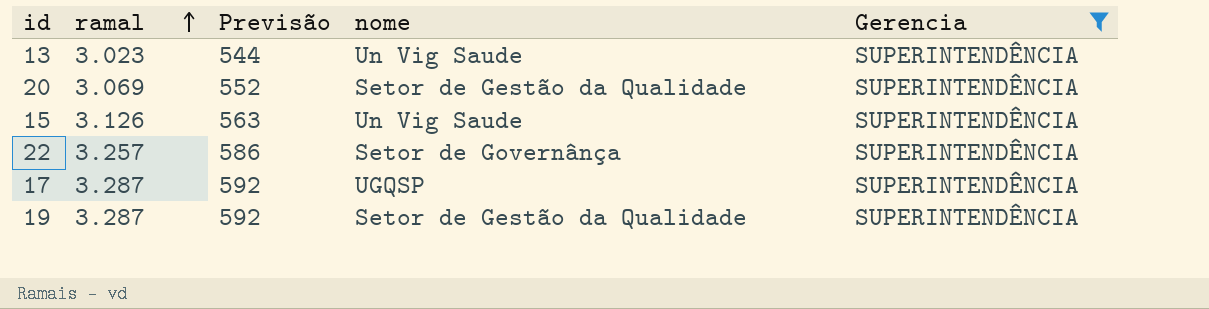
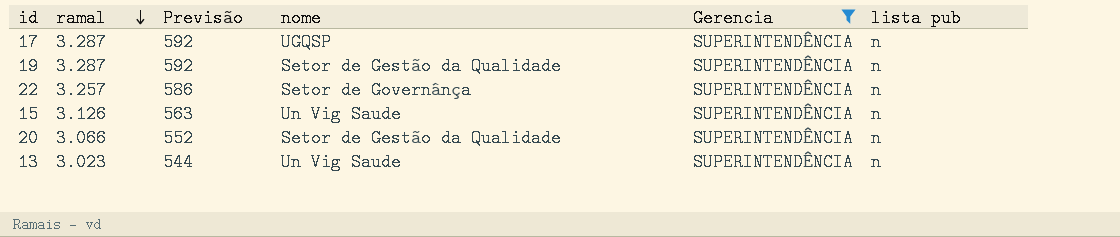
row order: ramal ascending -> ramal descending
column lista pub | position: none -> 6
20 | ramal: 3.069 -> 3.066

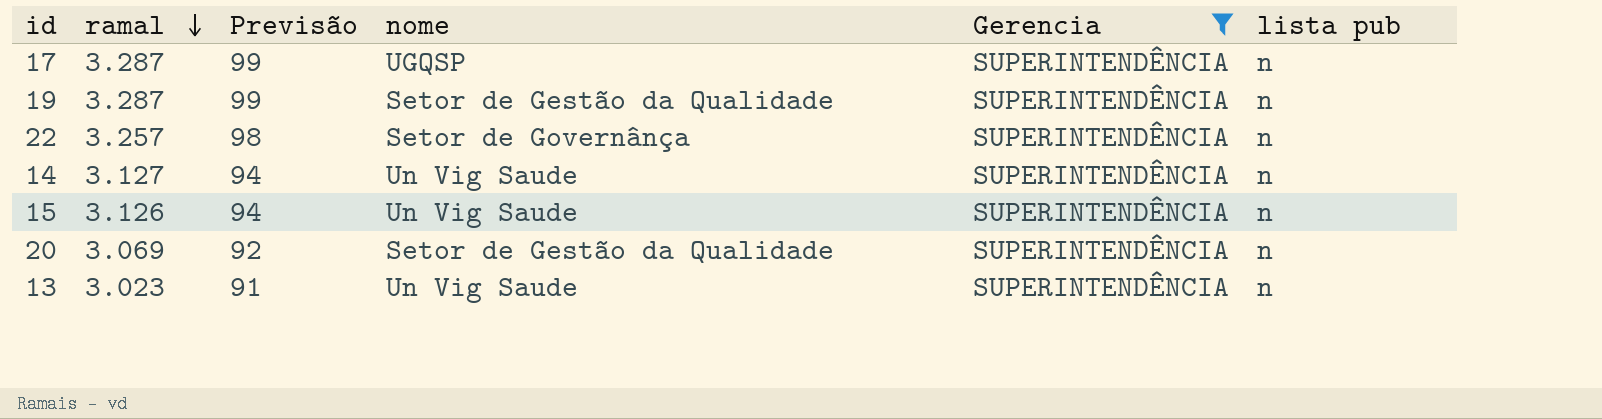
column Previsão | formula: [ramal] * 0,18 -> [ramal] * 0,03
row 14: none -> 3.127 | 94 | Un Vig Saude | SUPERINTENDÊNCIA | n
20 | ramal: 3.066 -> 3.069

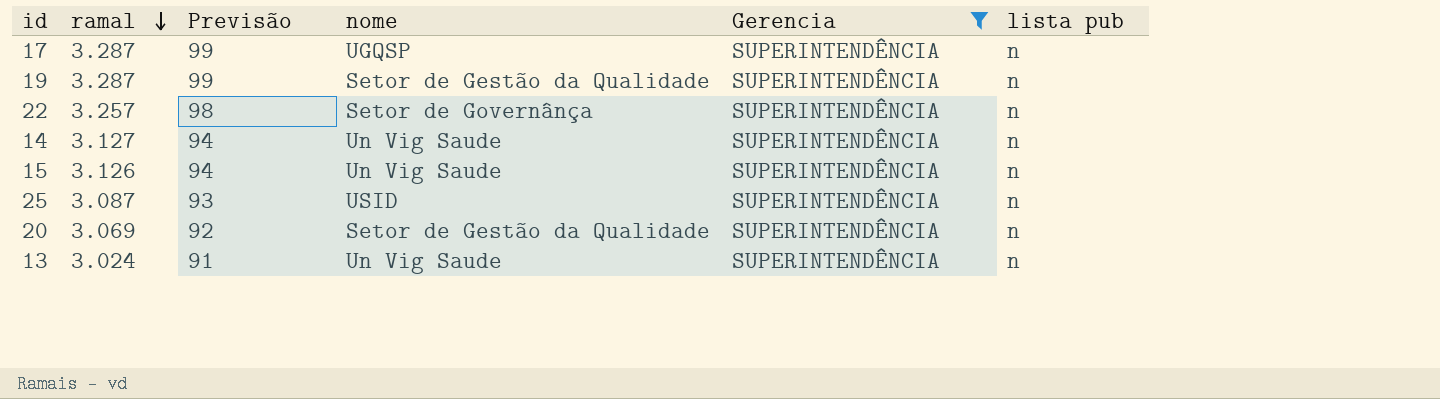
row 25: none -> 3.087 | 93 | USID | SUPERINTENDÊNCIA | n
13 | ramal: 3.023 -> 3.024

